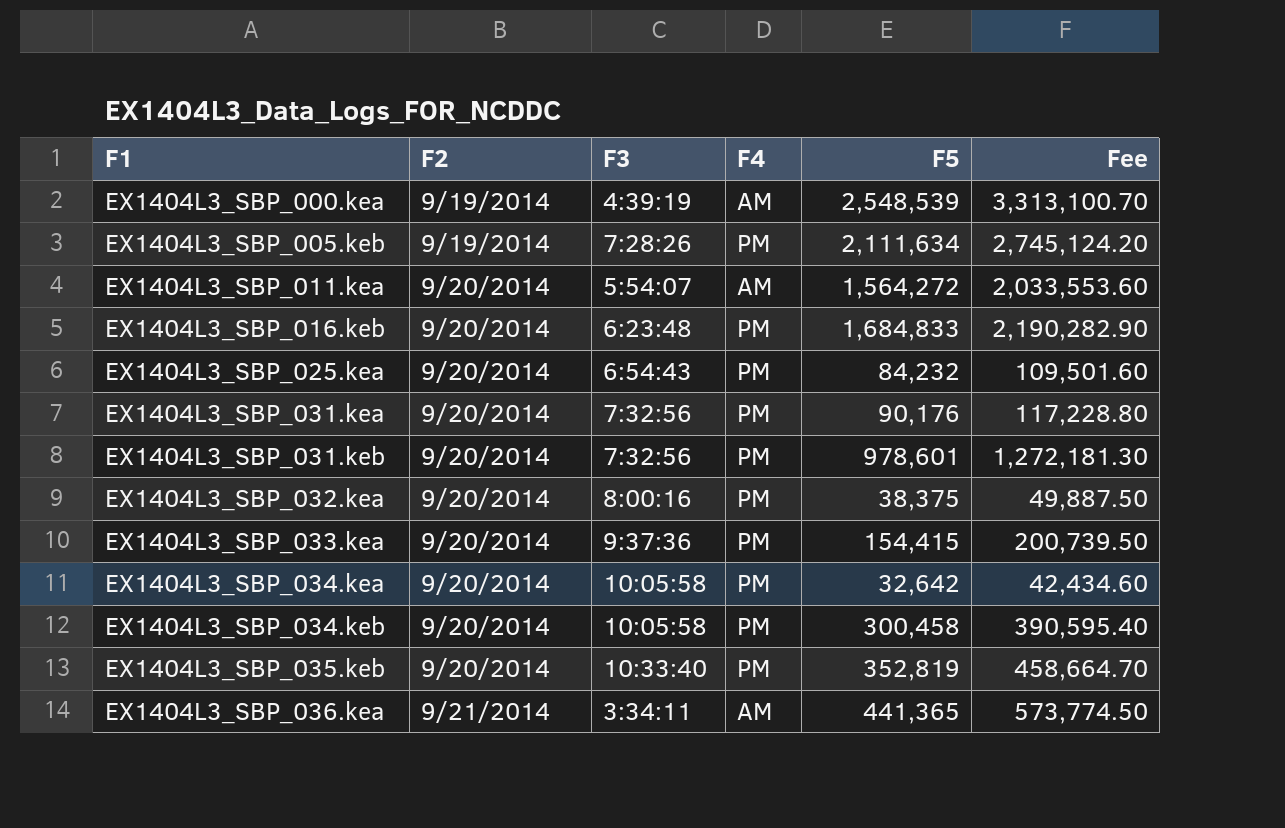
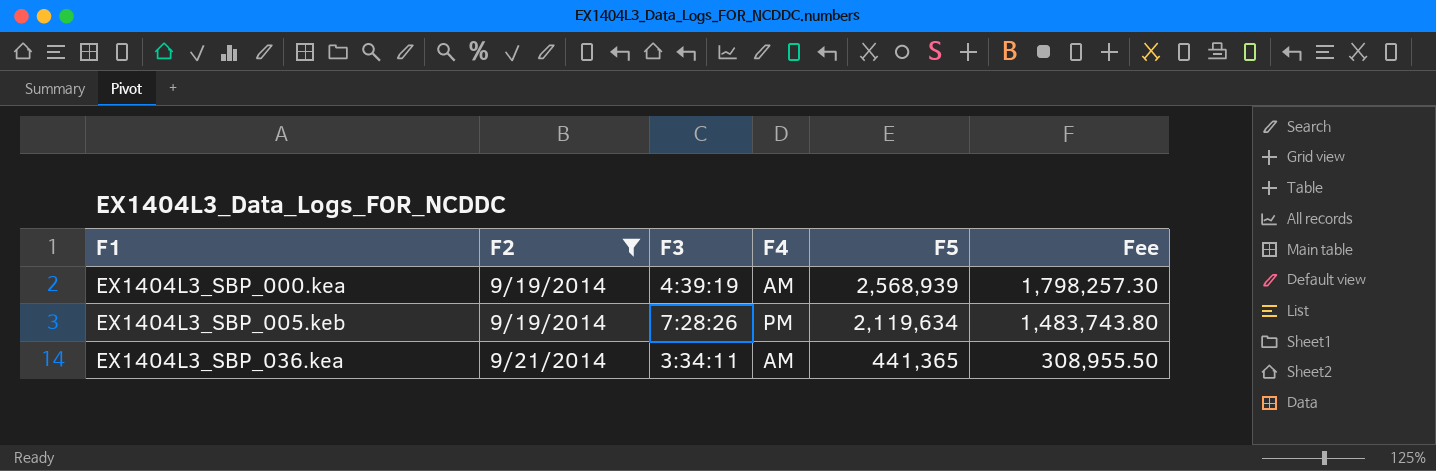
filter: none -> F2 != 9/20/2014
column Fee | formula: [F5] * 1.3 -> [F5] * 0.7
EX1404L3_SBP_000.kea | F5: 2,548,539 -> 2,568,939
EX1404L3_SBP_005.keb | F5: 2,111,634 -> 2,119,634

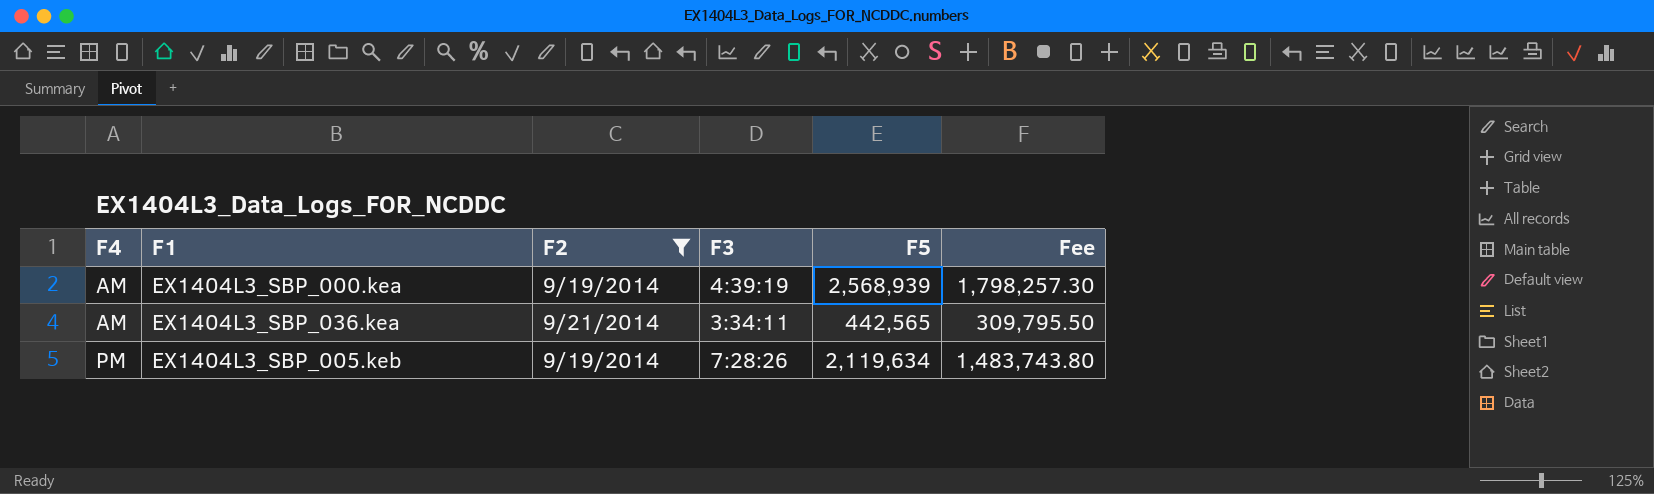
row order: F1 ascending -> F4 ascending
column F4 | position: 4 -> 1
EX1404L3_SBP_036.kea | F5: 441,365 -> 442,565
EX1404L3_SBP_036.kea | Fee: 308,955.50 -> 309,795.50

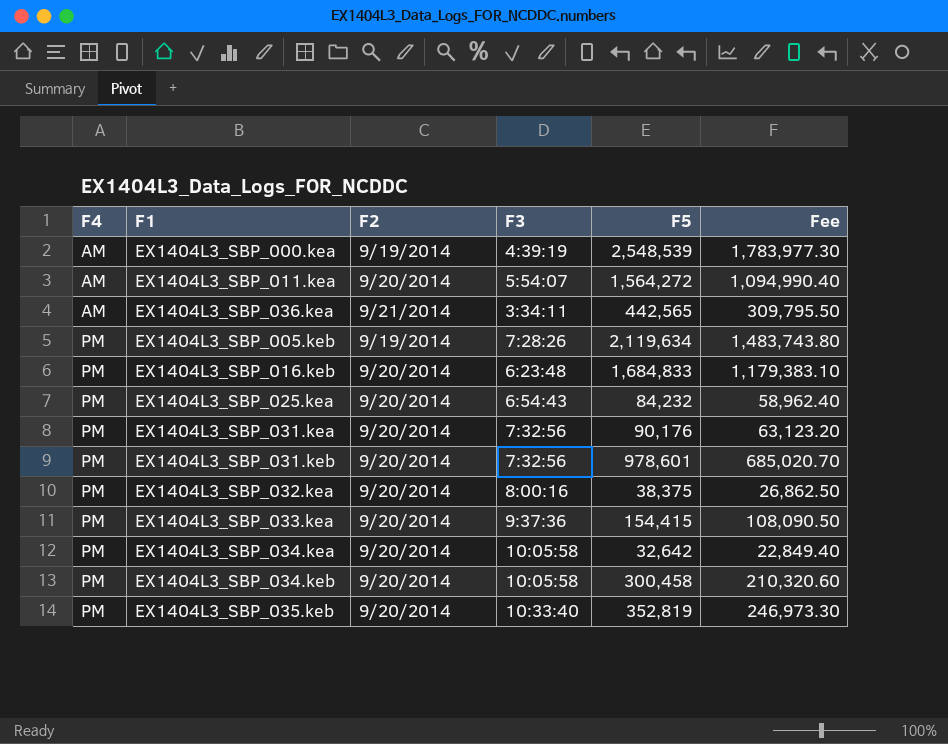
filter: F2 != 9/20/2014 -> none
EX1404L3_SBP_000.kea | F5: 2,568,939 -> 2,548,539
EX1404L3_SBP_000.kea | Fee: 1,798,257.30 -> 1,783,977.30

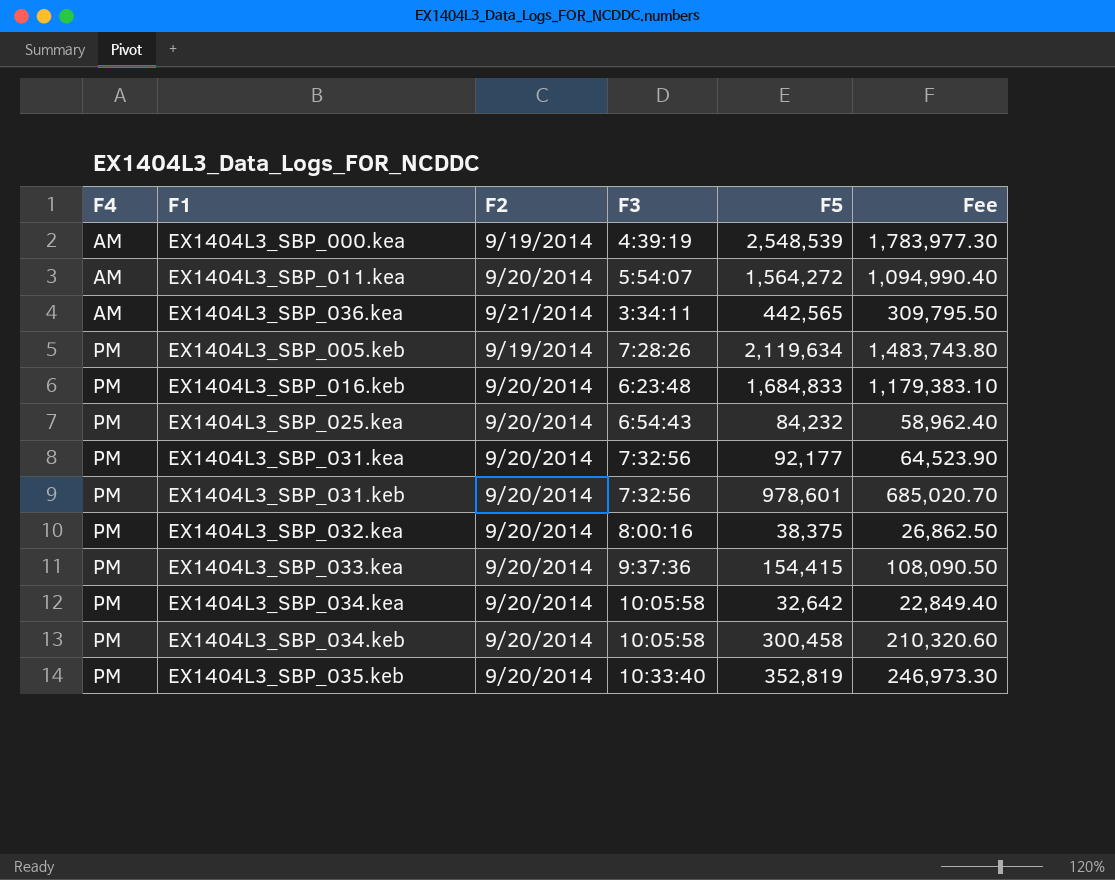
EX1404L3_SBP_031.kea | F5: 90,176 -> 92,177
EX1404L3_SBP_031.kea | Fee: 63,123.20 -> 64,523.90

